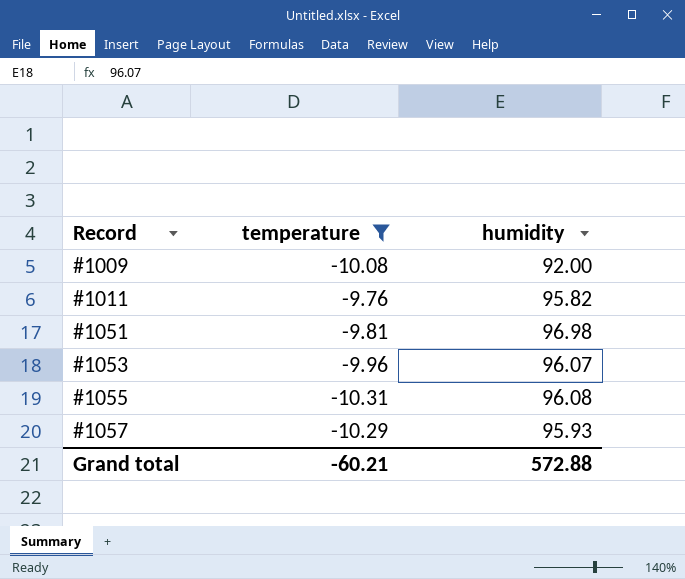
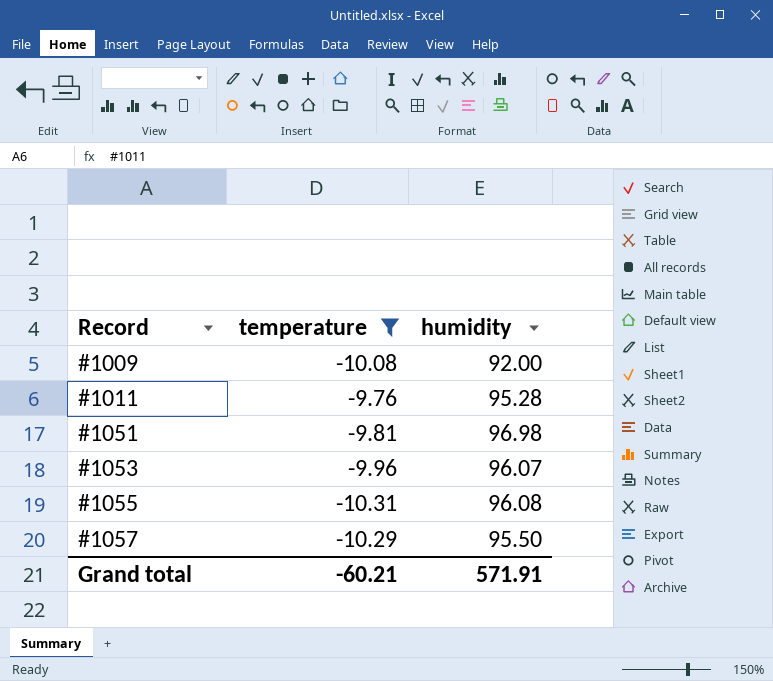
#1011 | humidity: 95.82 -> 95.28
#1057 | humidity: 95.93 -> 95.50
Grand total | humidity: 572.88 -> 571.91

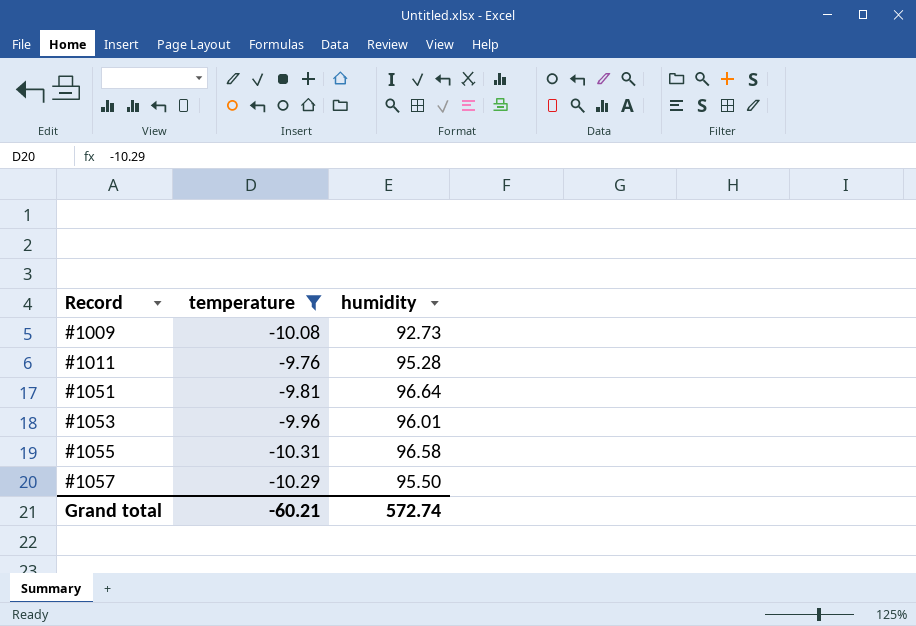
#1009 | humidity: 92.00 -> 92.73
#1051 | humidity: 96.98 -> 96.64
#1053 | humidity: 96.07 -> 96.01
#1055 | humidity: 96.08 -> 96.58
Grand total | humidity: 571.91 -> 572.74

